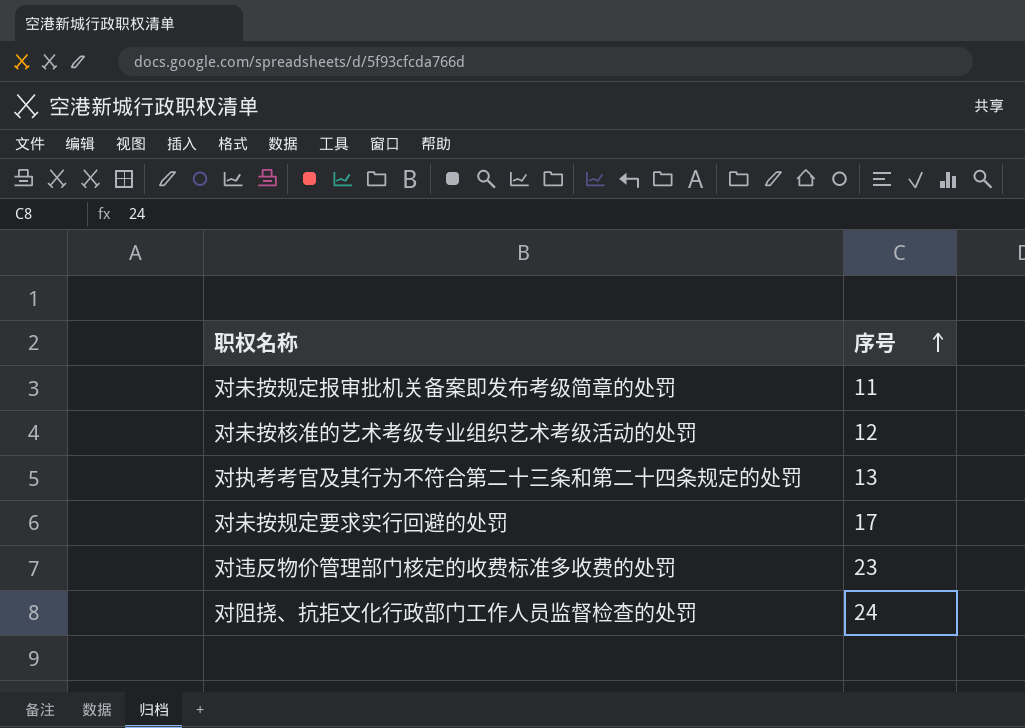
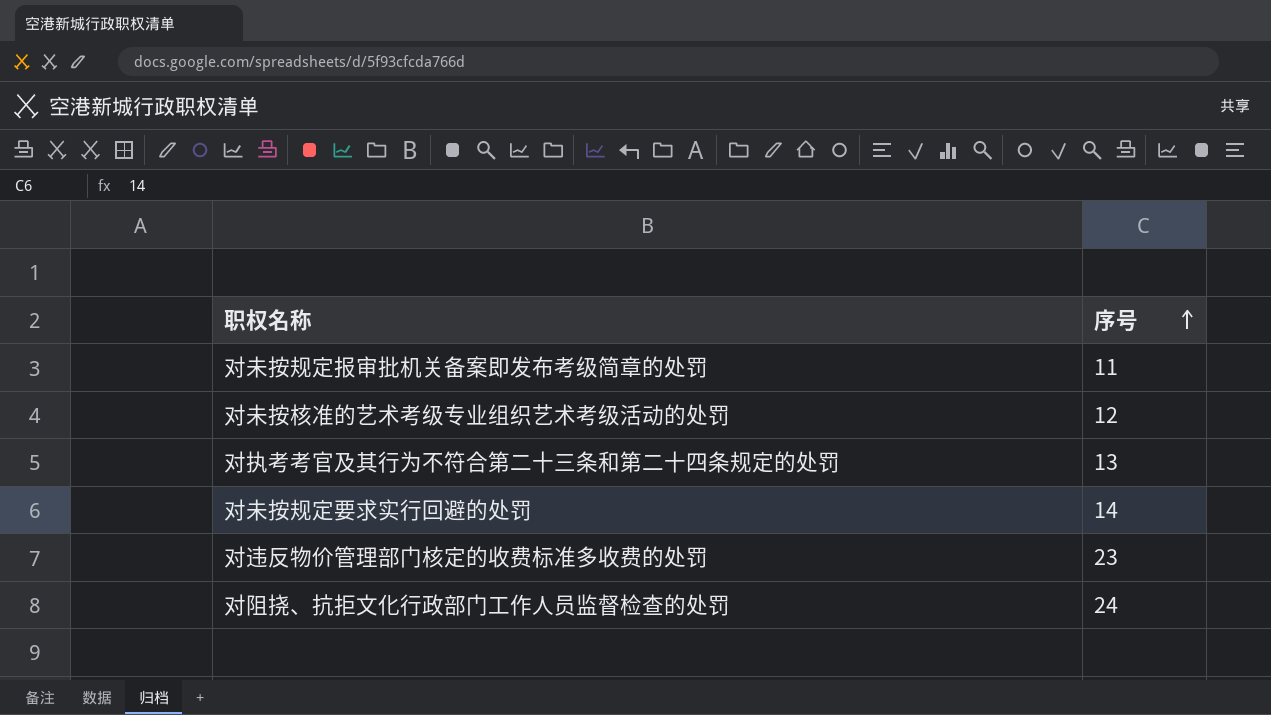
对未按规定要求实行回避的处罚 | 序号: 17 -> 14

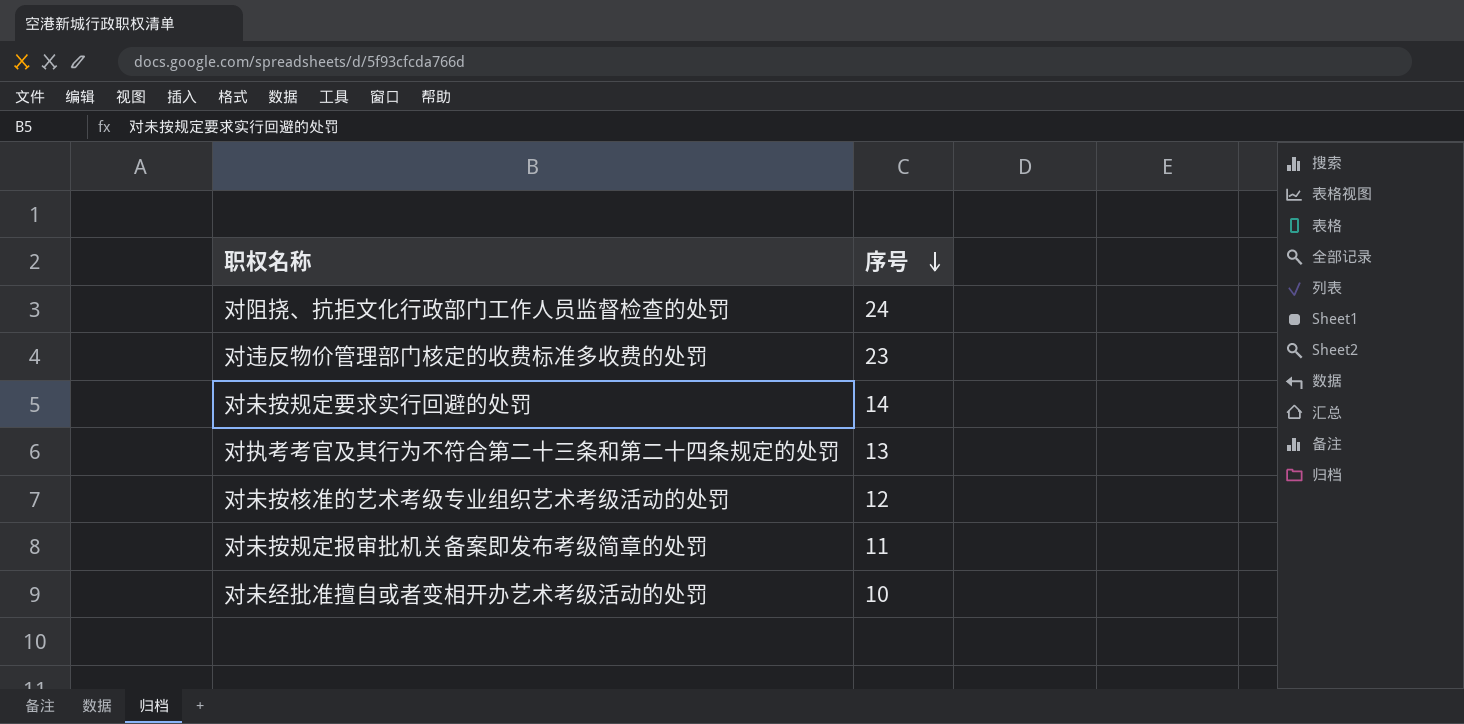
row order: 序号 ascending -> 序号 descending
row 对未经批准擅自或者变相开办艺术考级活动的处罚: none -> 10

